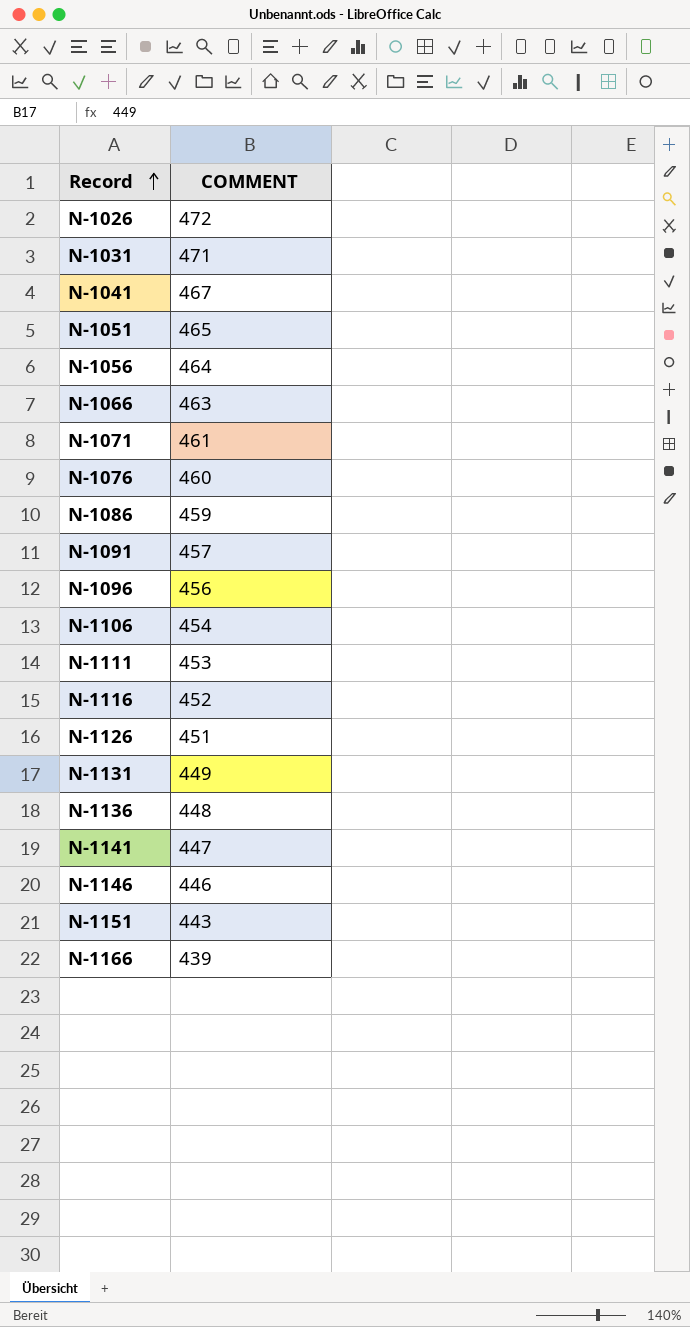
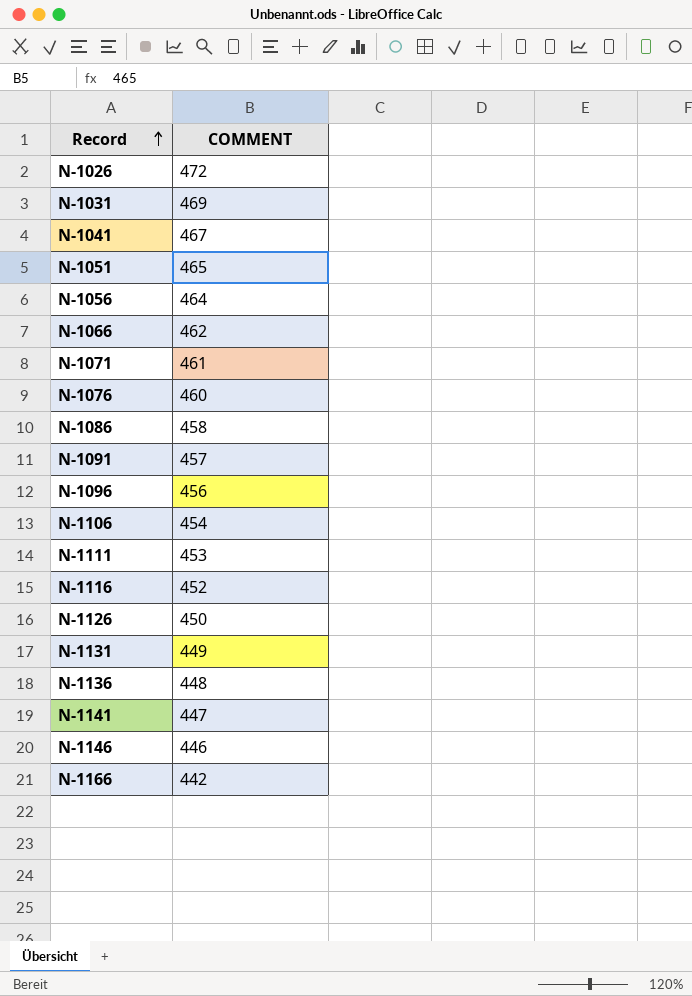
row N-1151: 443 -> none
N-1031 | COMMENT: 471 -> 469
N-1066 | COMMENT: 463 -> 462
N-1086 | COMMENT: 459 -> 458
N-1126 | COMMENT: 451 -> 450
N-1166 | COMMENT: 439 -> 442

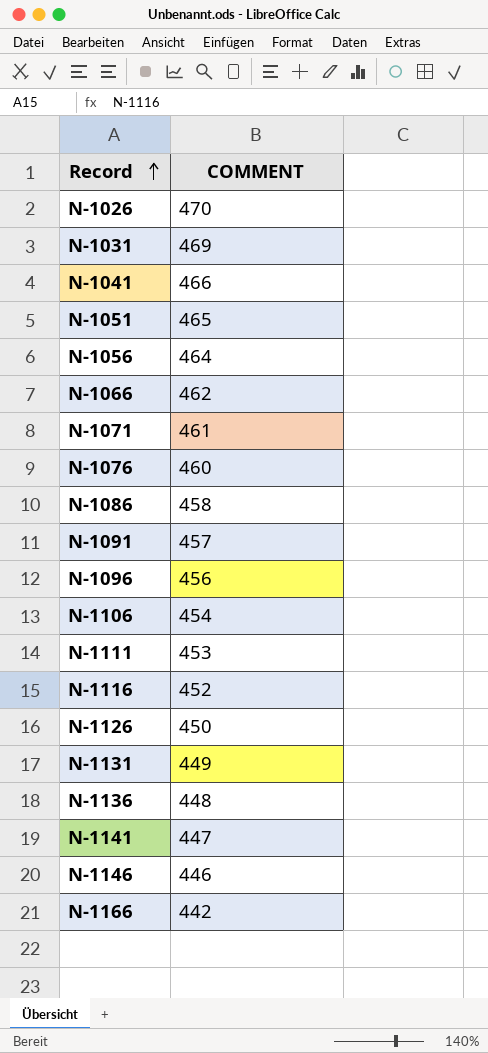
N-1026 | COMMENT: 472 -> 470
N-1041 | COMMENT: 467 -> 466

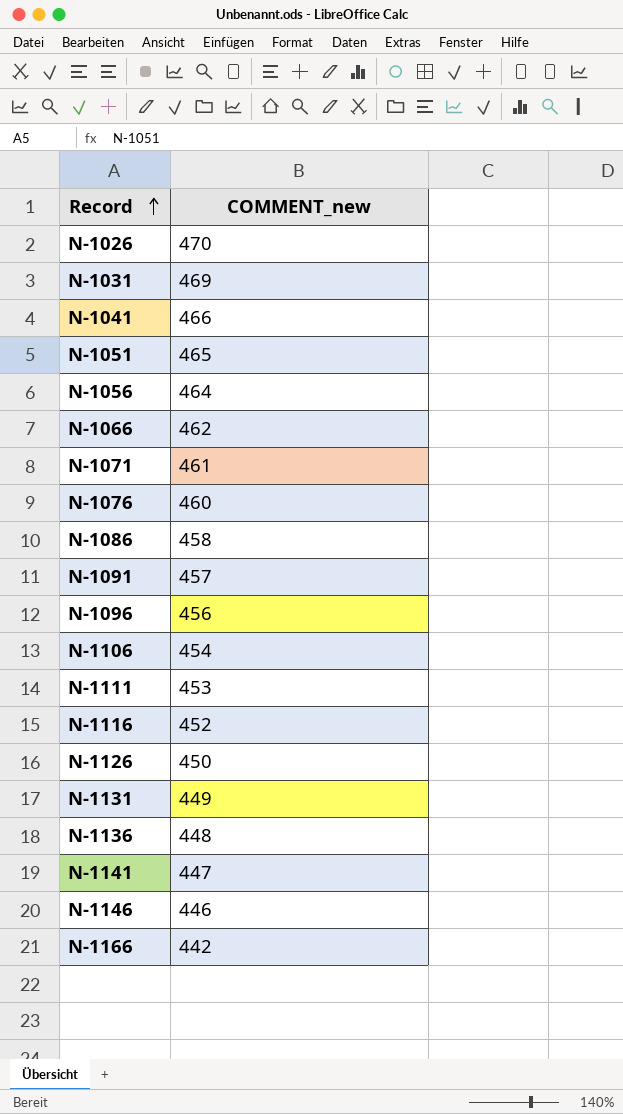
column name: COMMENT -> COMMENT_new

